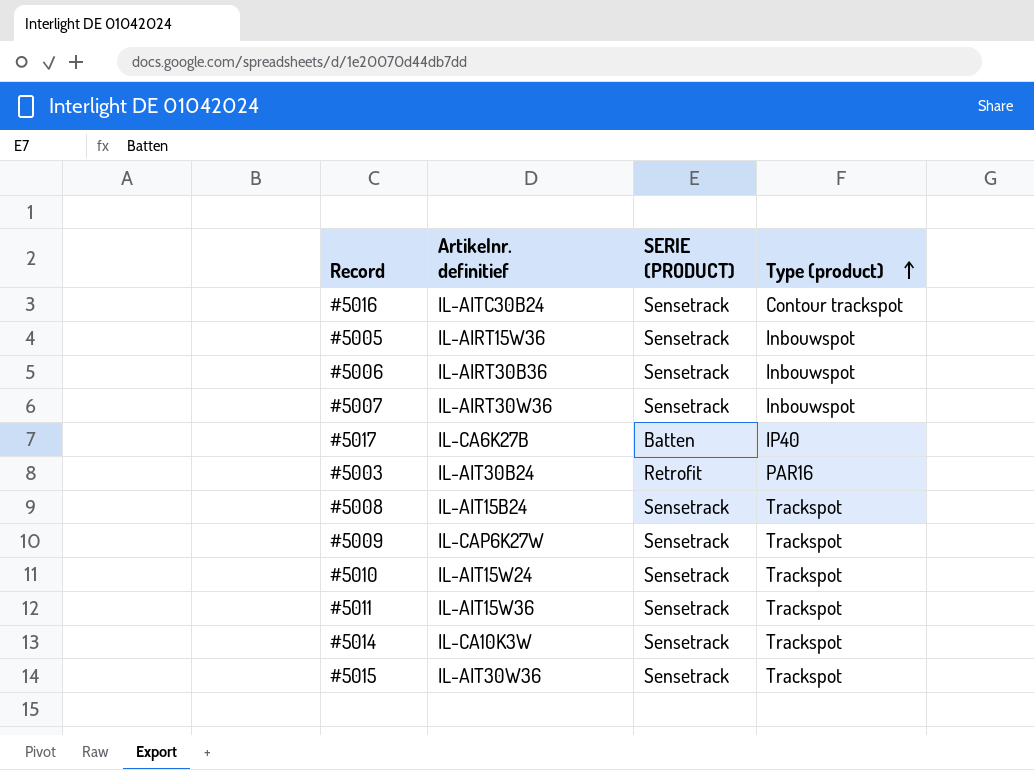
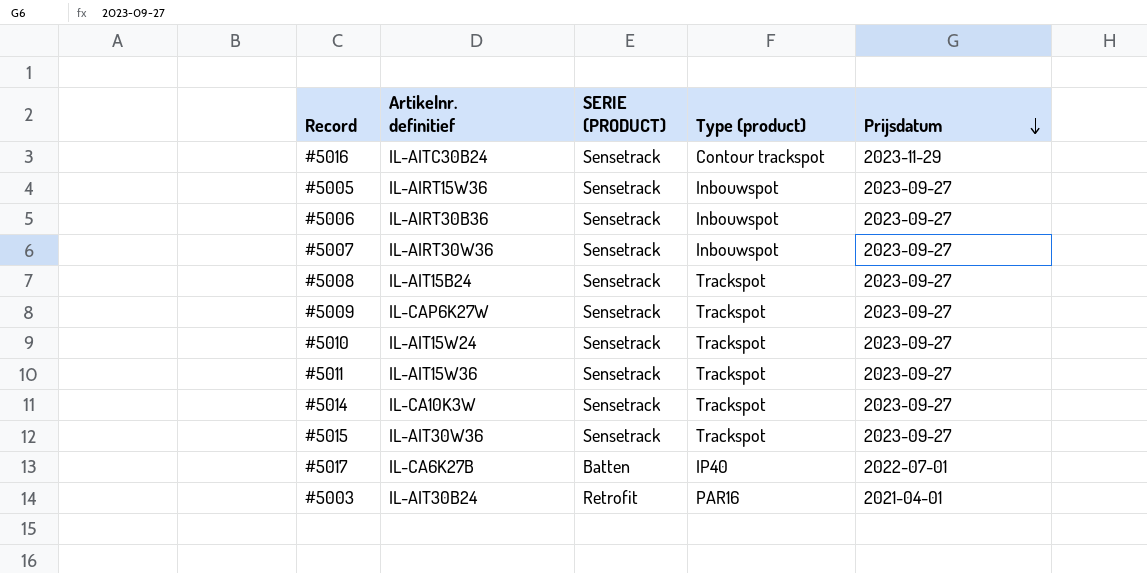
row order: Type (product) ascending -> Prijsdatum descending
column Prijsdatum | position: none -> 5

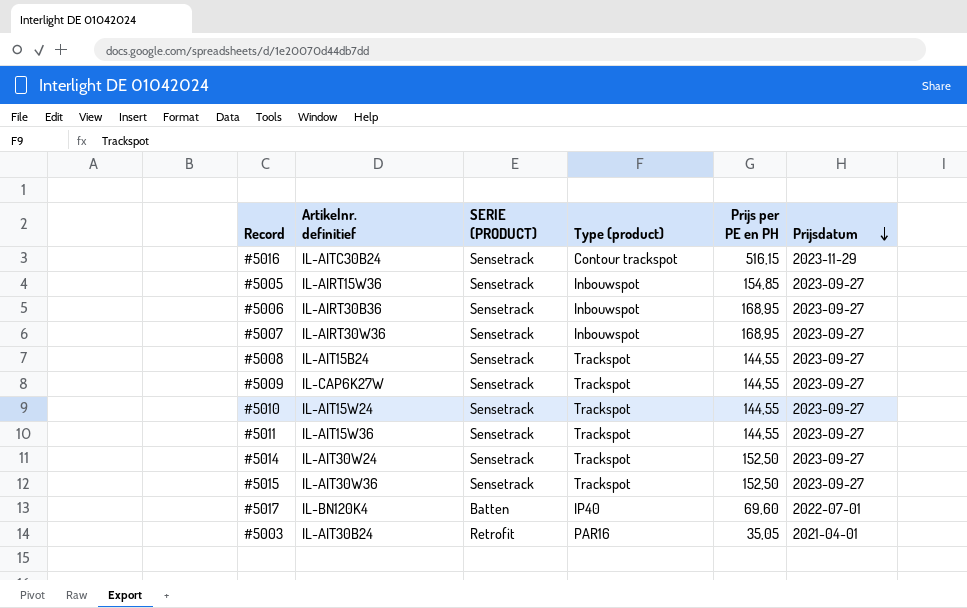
column Prijs per PE en PH | position: none -> 5
#5014 | Artikelnr. definitief: IL-CA10K3W -> IL-AIT30W24
#5017 | Artikelnr. definitief: IL-CA6K27B -> IL-BN120K4

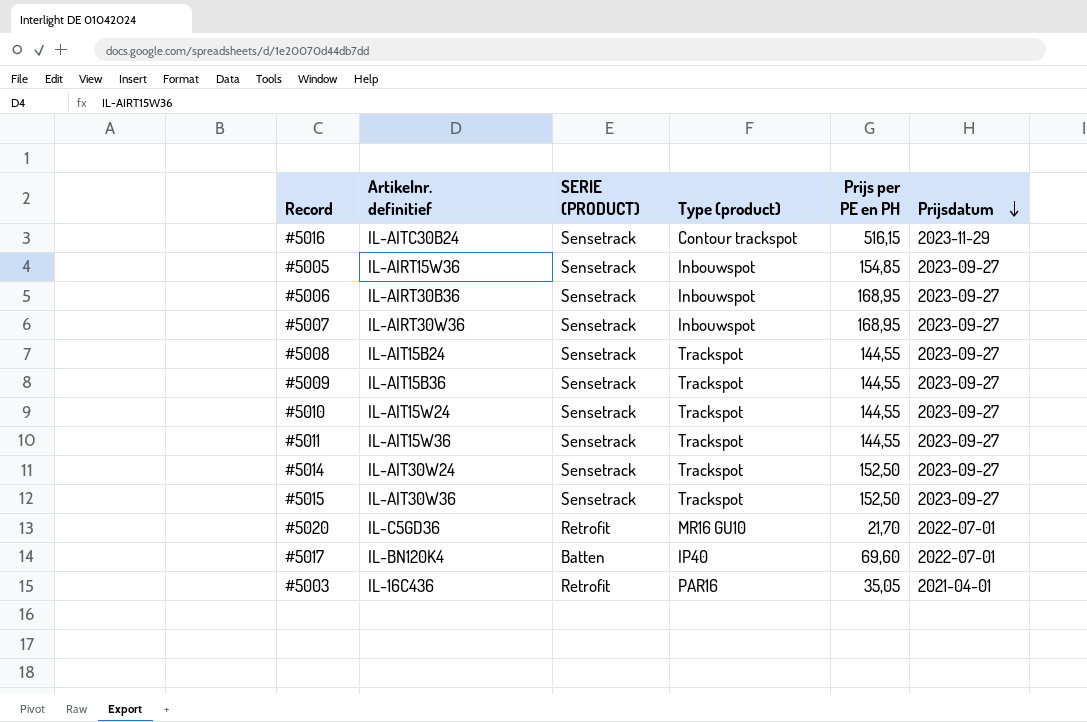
#5009 | Artikelnr. definitief: IL-CAP6K27W -> IL-AIT15B36
row #5020: none -> IL-C5GD36 | Retrofit | MR16 GU10 | 21,70 | 2022-07-01
#5003 | Artikelnr. definitief: IL-AIT30B24 -> IL-16C436

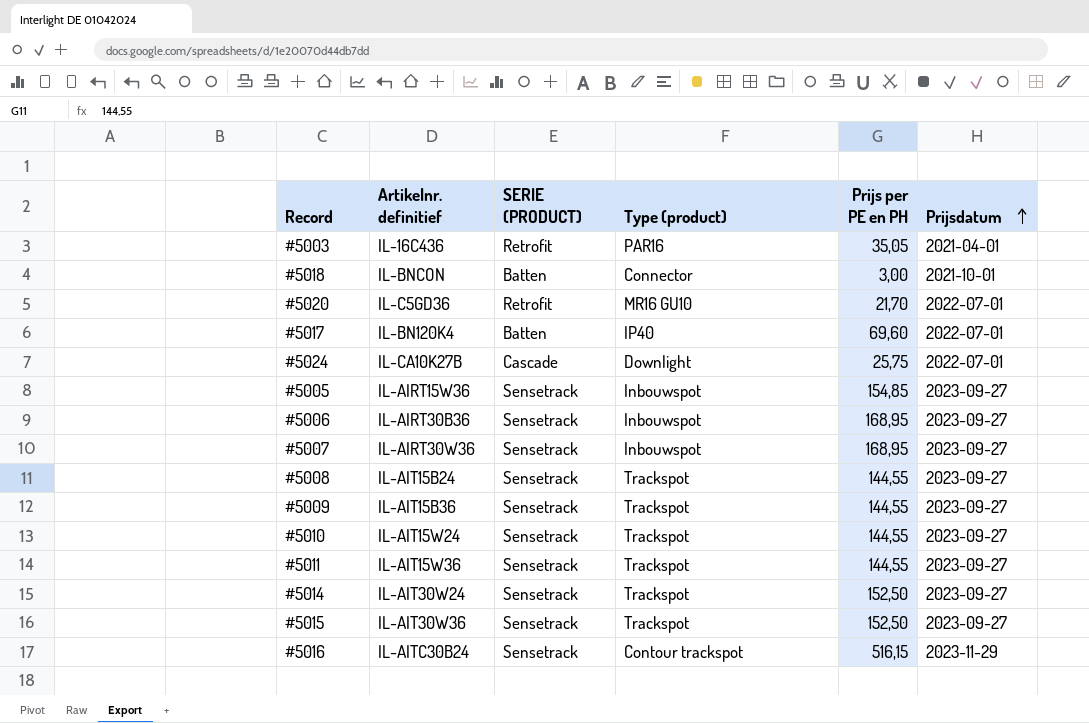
row order: Prijsdatum descending -> Prijsdatum ascending
row #5018: none -> IL-BNCON | Batten | Connector | 3,00 | 2021-10-01
row #5024: none -> IL-CA10K27B | Cascade | Downlight | 25,75 | 2022-07-01

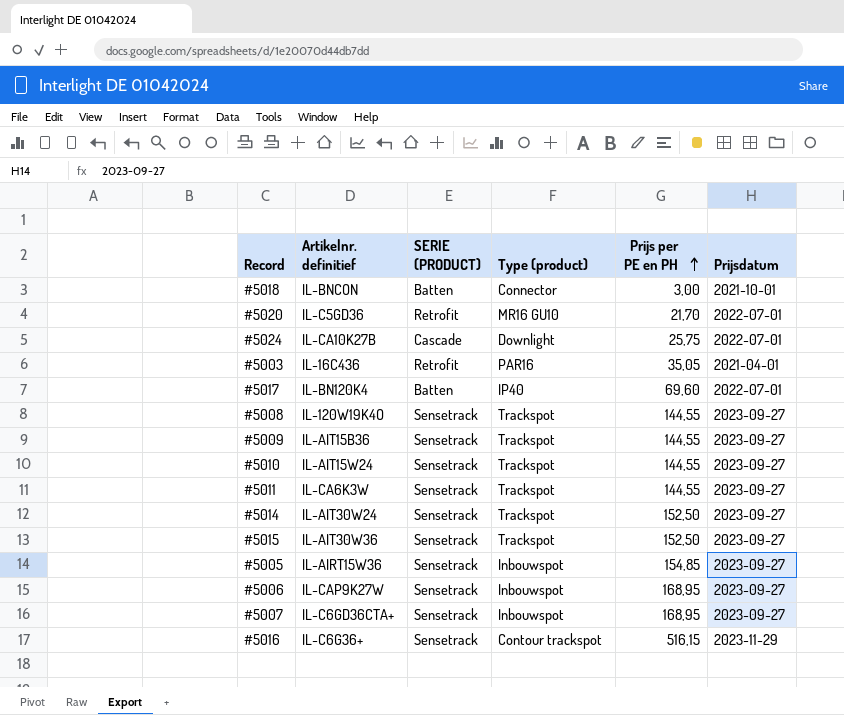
row order: Prijsdatum ascending -> Prijs per PE en PH ascending
#5008 | Artikelnr. definitief: IL-AIT15B24 -> IL-120W19K4O
#5011 | Artikelnr. definitief: IL-AIT15W36 -> IL-CA6K3W
#5006 | Artikelnr. definitief: IL-AIRT30B36 -> IL-CAP9K27W
#5007 | Artikelnr. definitief: IL-AIRT30W36 -> IL-C6GD36CTA+
#5016 | Artikelnr. definitief: IL-AITC30B24 -> IL-C6G36+

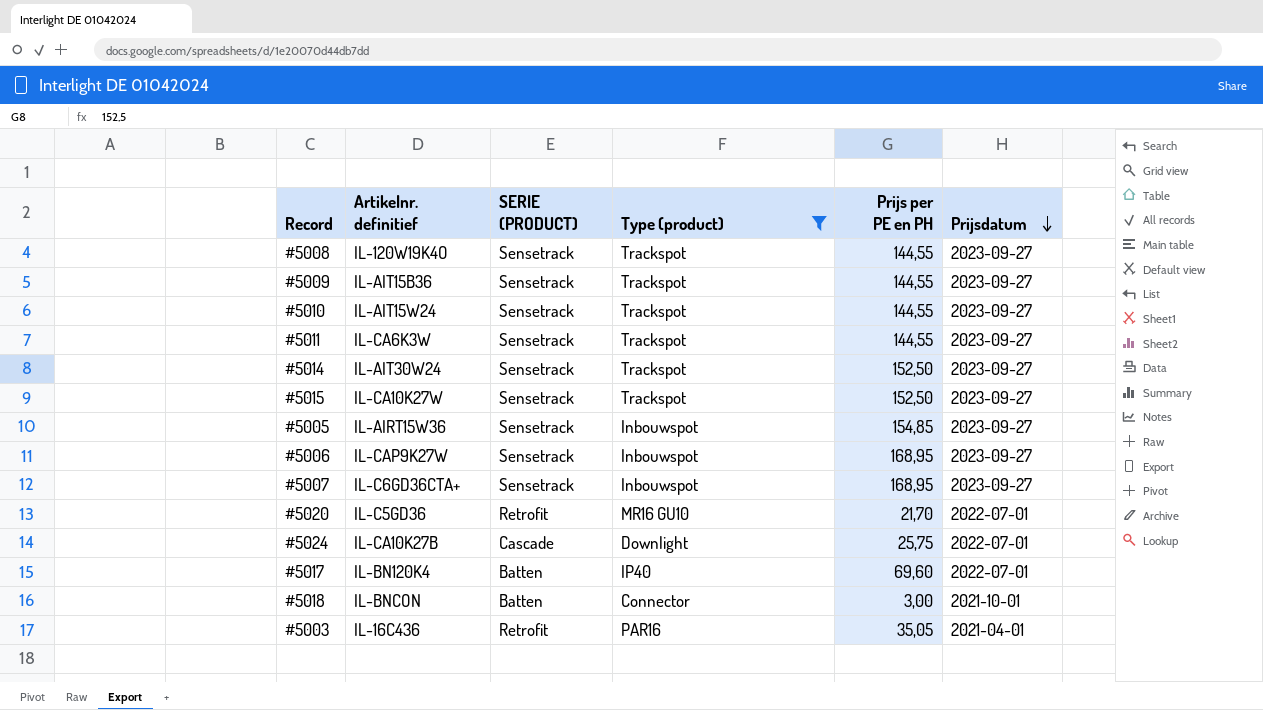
filter: none -> Type (product) != Contour trackspot
row order: Prijs per PE en PH ascending -> Prijsdatum descending
#5015 | Artikelnr. definitief: IL-AIT30W36 -> IL-CA10K27W

